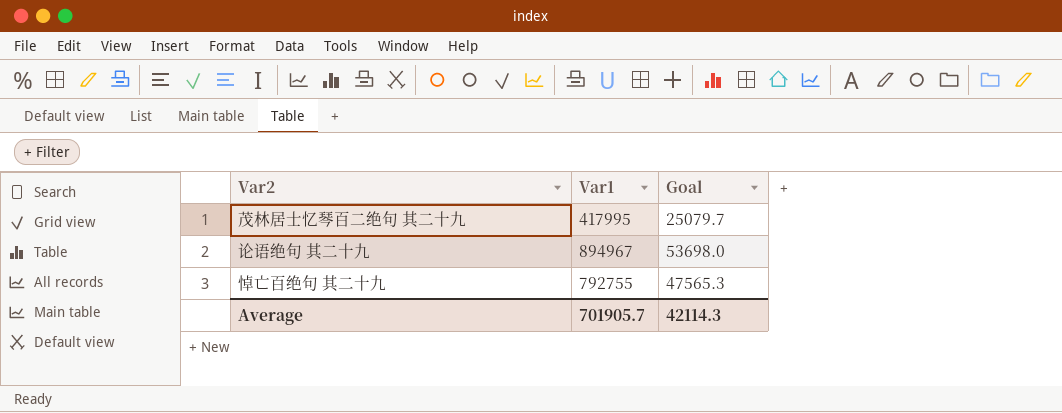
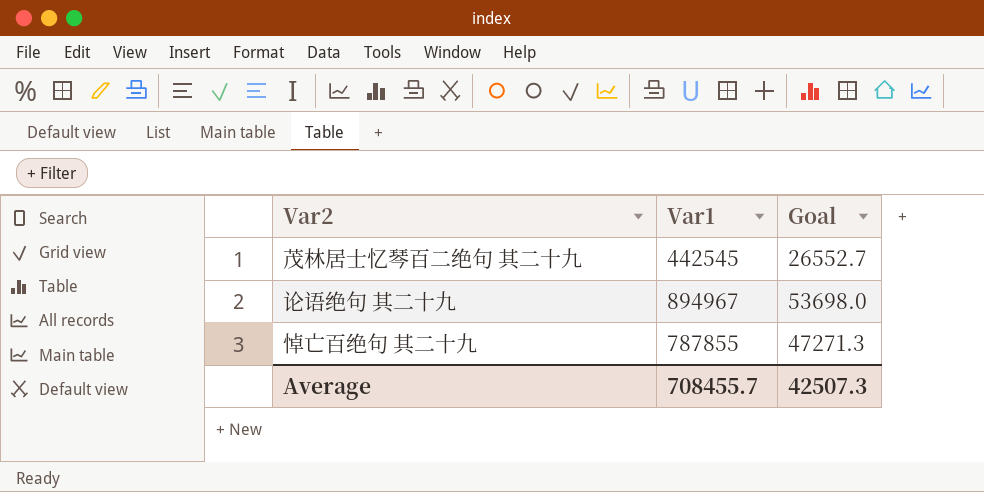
茂林居士忆琴百二绝句 其二十九 | Var1: 417995 -> 442545
茂林居士忆琴百二绝句 其二十九 | Goal: 25079.7 -> 26552.7
悼亡百绝句 其二十九 | Var1: 792755 -> 787855
悼亡百绝句 其二十九 | Goal: 47565.3 -> 47271.3
Average | Var1: 701905.7 -> 708455.7
Average | Goal: 42114.3 -> 42507.3

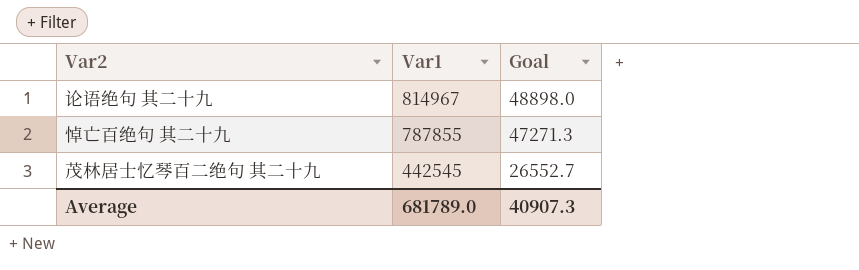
row order: none -> Var1 descending
论语绝句 其二十九 | Var1: 894967 -> 814967
论语绝句 其二十九 | Goal: 53698.0 -> 48898.0
Average | Var1: 708455.7 -> 681789.0
Average | Goal: 42507.3 -> 40907.3

